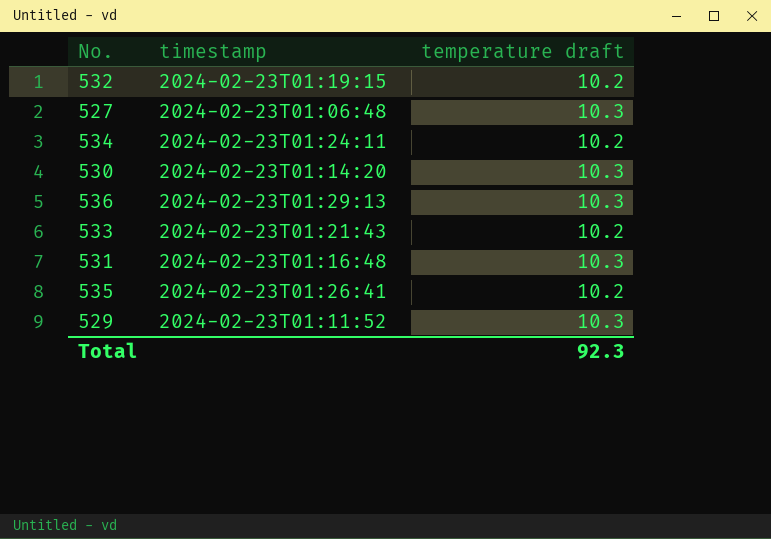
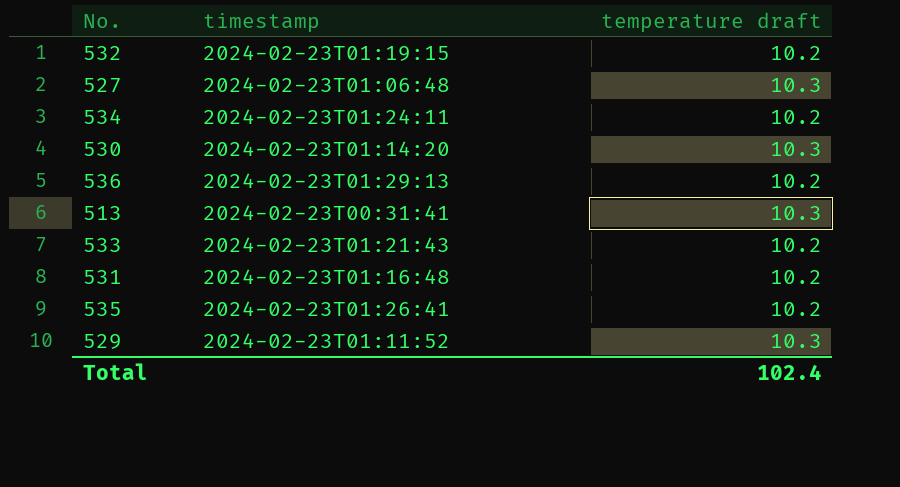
536 | temperature draft: 10.3 -> 10.2
row 513: none -> 2024-02-23T00:31:41 | 10.3
531 | temperature draft: 10.3 -> 10.2
Total | temperature draft: 92.3 -> 102.4

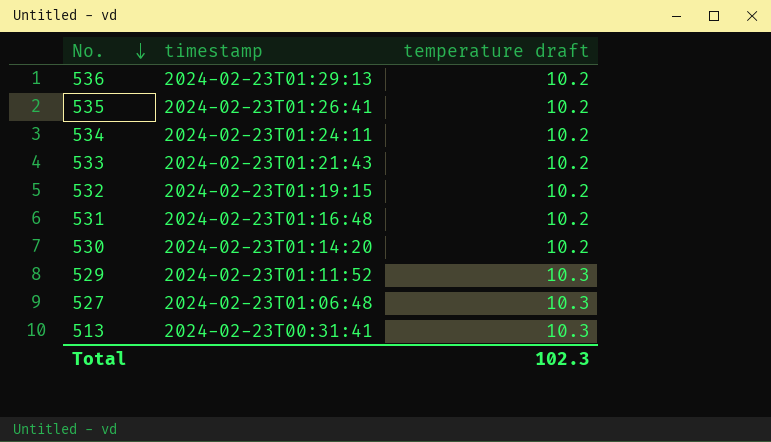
row order: none -> No. descending
530 | temperature draft: 10.3 -> 10.2
Total | temperature draft: 102.4 -> 102.3

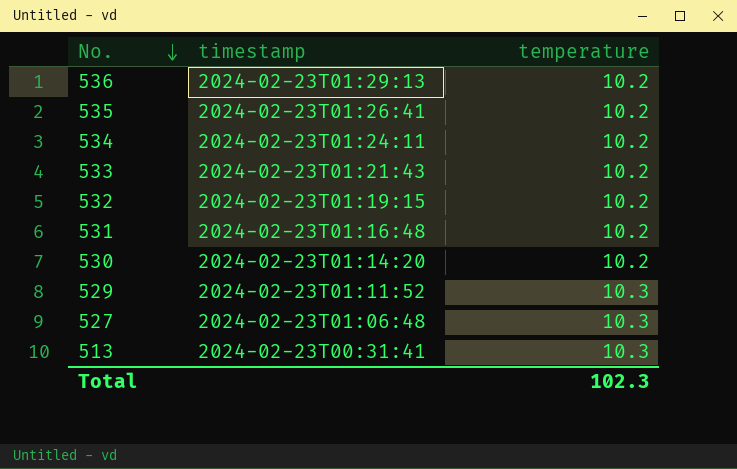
column name: temperature draft -> temperature

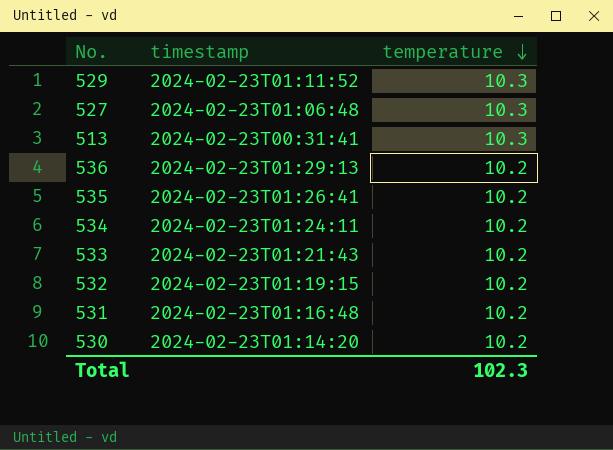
row order: No. descending -> temperature descending

